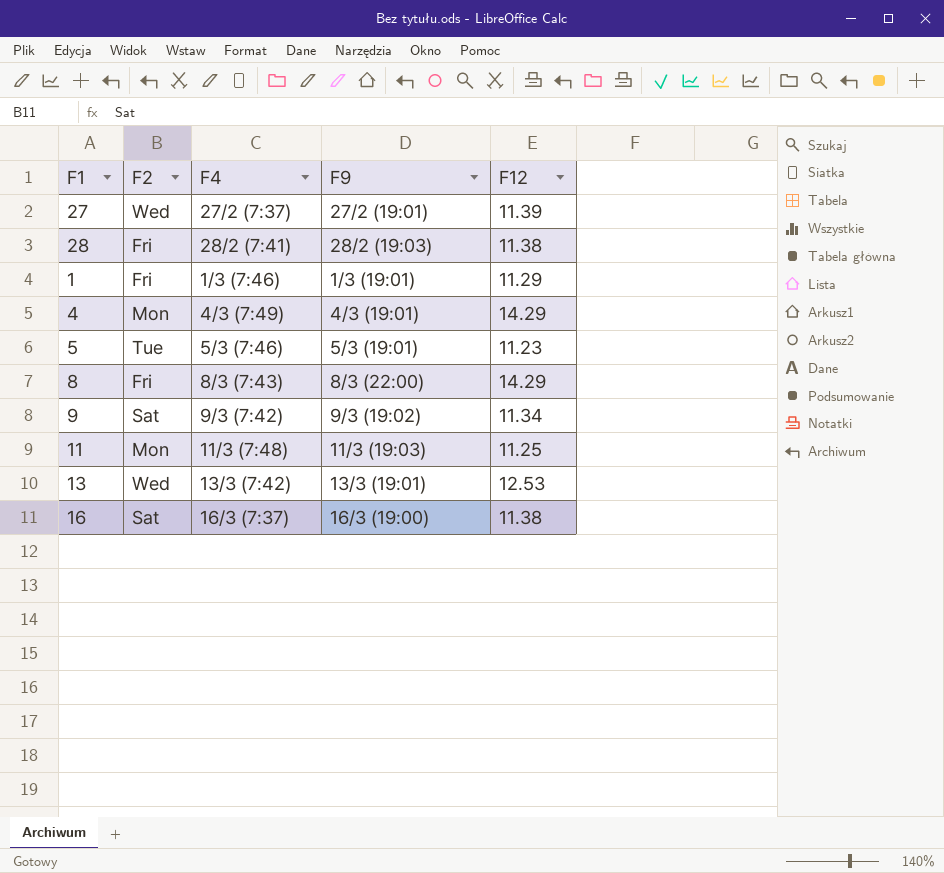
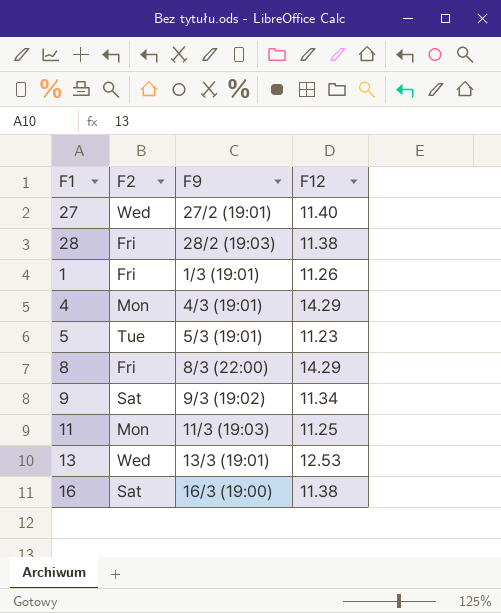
column F4 | position: 3 -> none
27 | F12: 11.39 -> 11.40
1 | F12: 11.29 -> 11.26

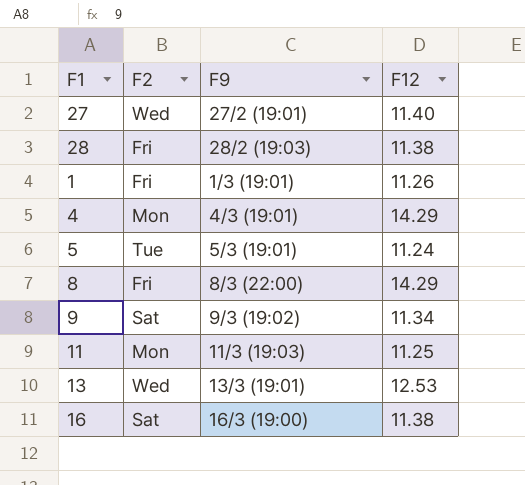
5 | F12: 11.23 -> 11.24

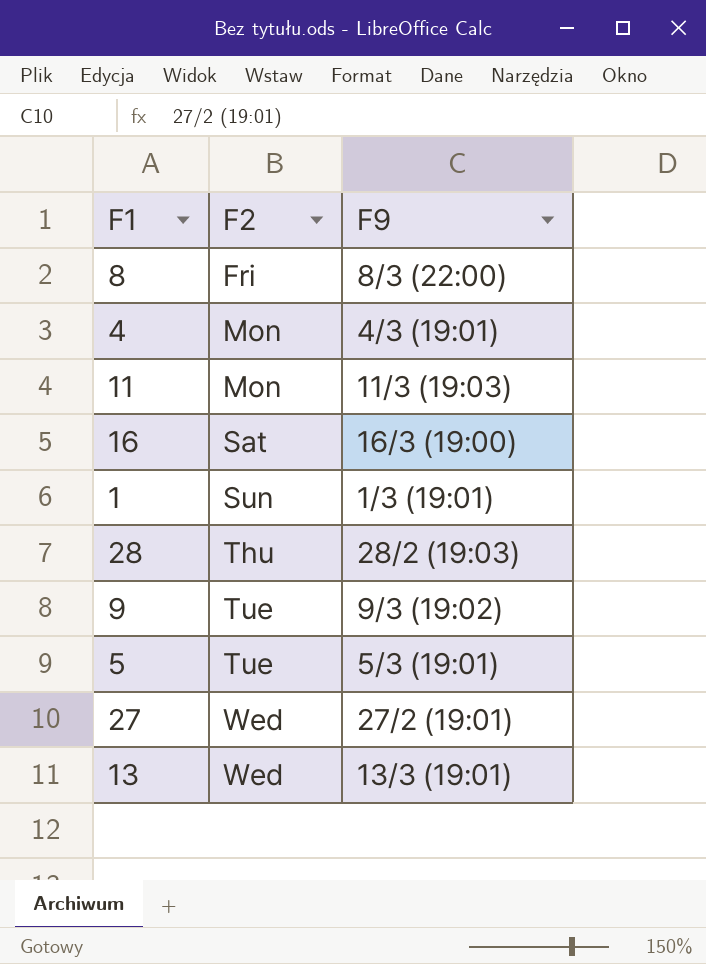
row order: none -> F2 ascending
column F12 | position: 4 -> none
1 | F2: Fri -> Sun
28 | F2: Fri -> Thu
9 | F2: Sat -> Tue

